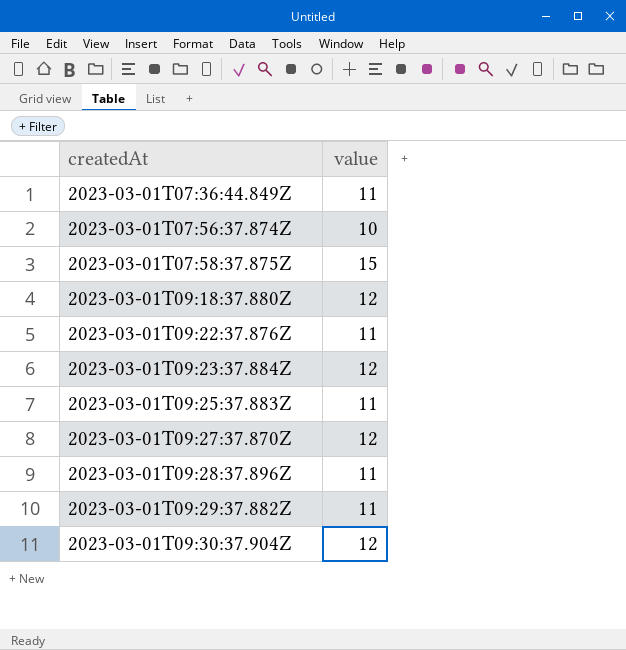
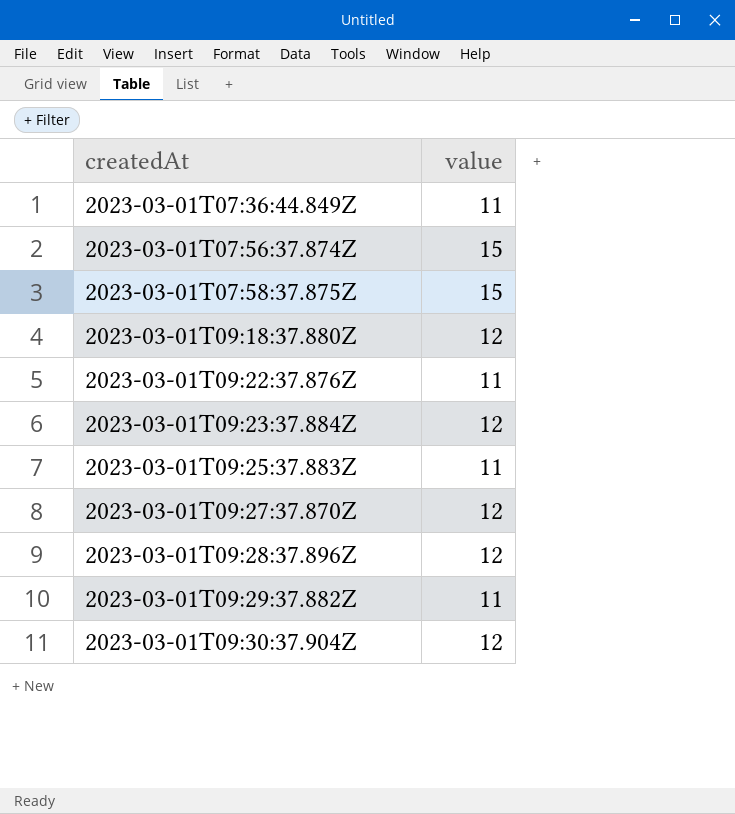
2023-03-01T07:56:37.874Z | value: 10 -> 15
2023-03-01T09:28:37.896Z | value: 11 -> 12

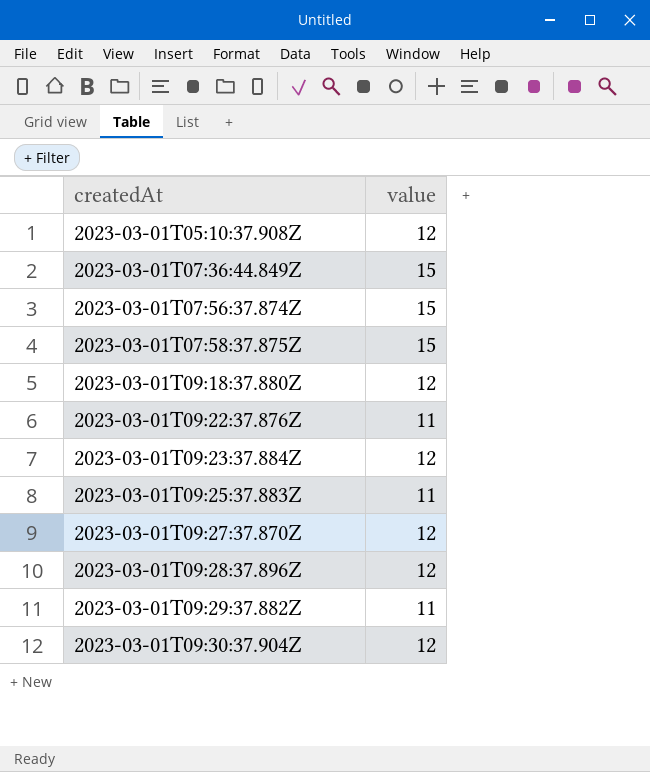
row 2023-03-01T05:10:37.908Z: none -> 12
2023-03-01T07:36:44.849Z | value: 11 -> 15

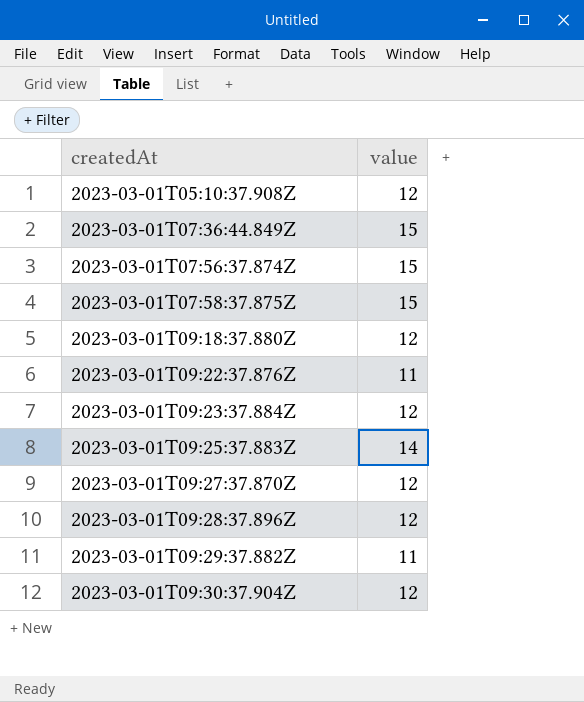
2023-03-01T09:25:37.883Z | value: 11 -> 14

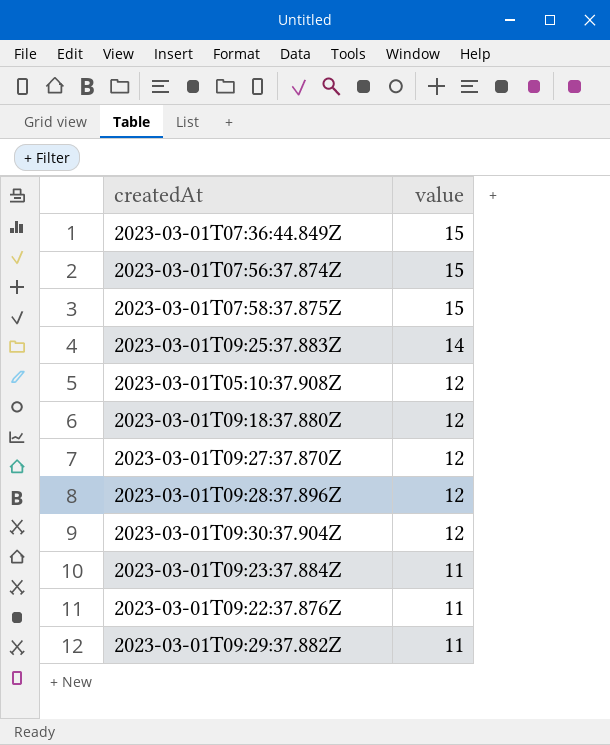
row order: createdAt ascending -> value descending
2023-03-01T09:23:37.884Z | value: 12 -> 11

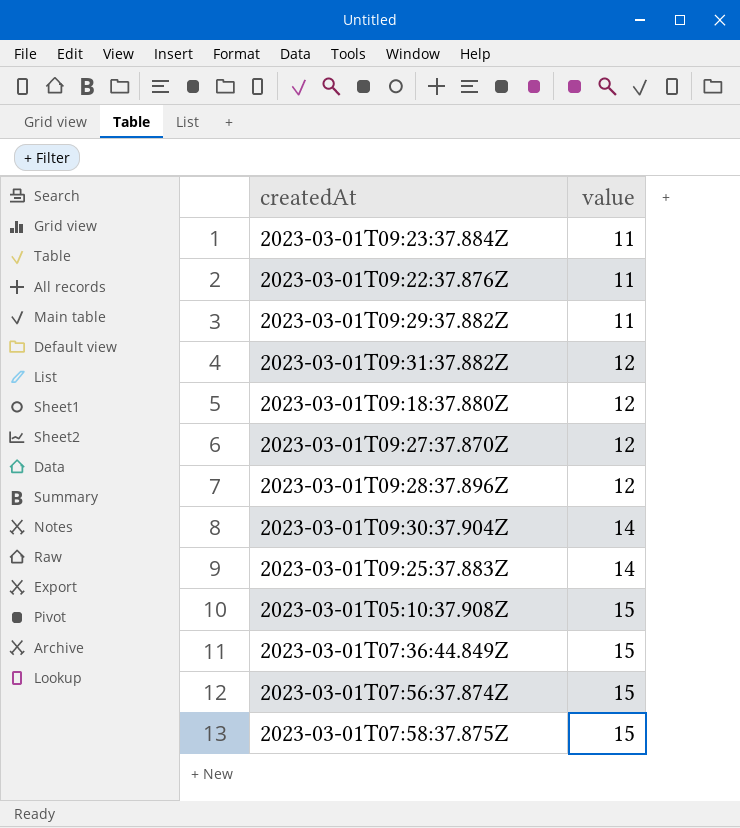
row order: value descending -> value ascending
row 2023-03-01T09:31:37.882Z: none -> 12
2023-03-01T09:30:37.904Z | value: 12 -> 14
2023-03-01T05:10:37.908Z | value: 12 -> 15

